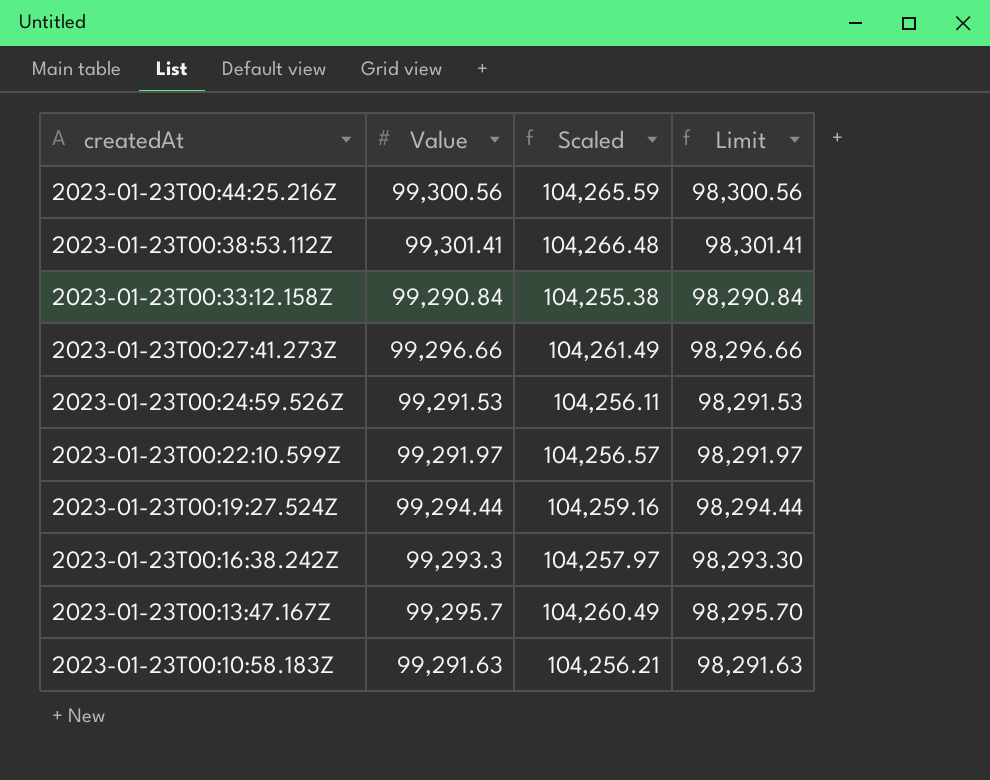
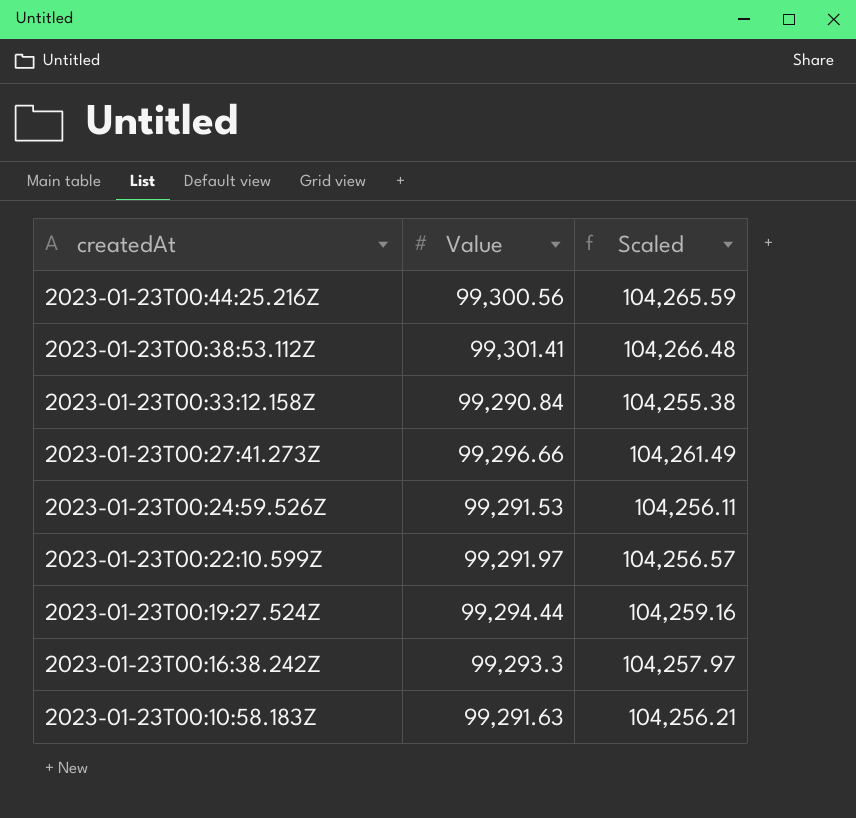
column Limit | formula: [Value] - 1000 -> none
row 2023-01-23T00:13:47.167Z: 99,295.7 | 104,260.49 | 98,295.70 -> none

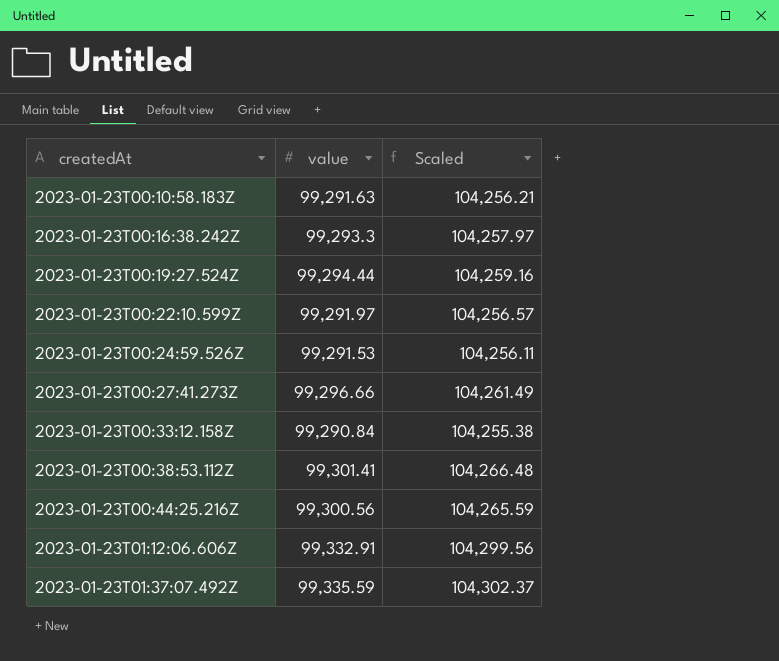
row order: createdAt descending -> createdAt ascending
column name: Value -> value
row 2023-01-23T01:12:06.606Z: none -> 99,332.91 | 104,299.56
row 2023-01-23T01:37:07.492Z: none -> 99,335.59 | 104,302.37

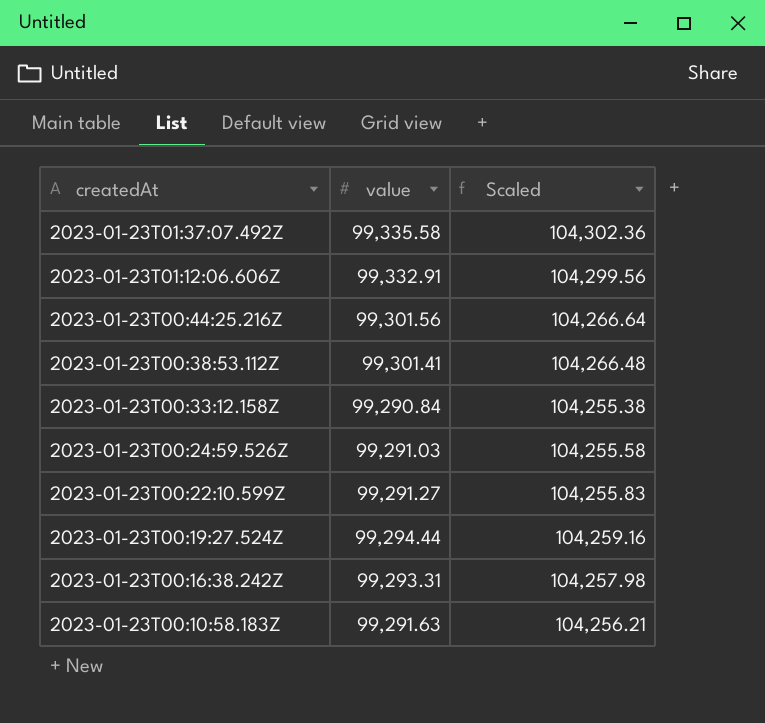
row order: createdAt ascending -> createdAt descending
row 2023-01-23T00:27:41.273Z: 99,296.66 | 104,261.49 -> none
2023-01-23T01:37:07.492Z | value: 99,335.59 -> 99,335.58
2023-01-23T01:37:07.492Z | Scaled: 104,302.37 -> 104,302.36
2023-01-23T00:44:25.216Z | value: 99,300.56 -> 99,301.56
2023-01-23T00:44:25.216Z | Scaled: 104,265.59 -> 104,266.64
2023-01-23T00:24:59.526Z | value: 99,291.53 -> 99,291.03
2023-01-23T00:24:59.526Z | Scaled: 104,256.11 -> 104,255.58
2023-01-23T00:22:10.599Z | value: 99,291.97 -> 99,291.27
2023-01-23T00:22:10.599Z | Scaled: 104,256.57 -> 104,255.83
2023-01-23T00:16:38.242Z | value: 99,293.3 -> 99,293.31
2023-01-23T00:16:38.242Z | Scaled: 104,257.97 -> 104,257.98

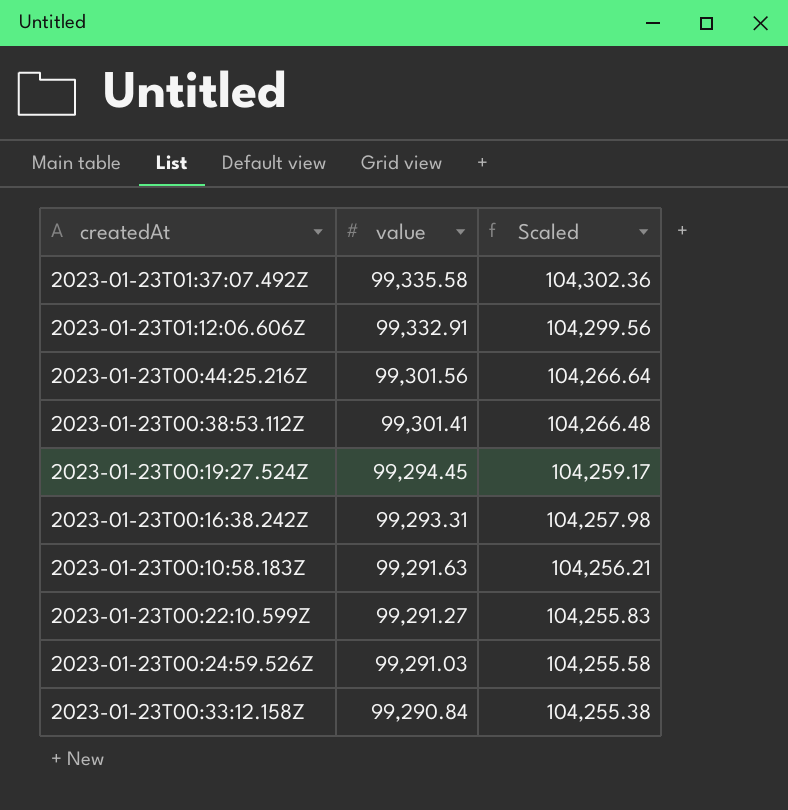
row order: createdAt descending -> value descending
2023-01-23T00:19:27.524Z | value: 99,294.44 -> 99,294.45
2023-01-23T00:19:27.524Z | Scaled: 104,259.16 -> 104,259.17

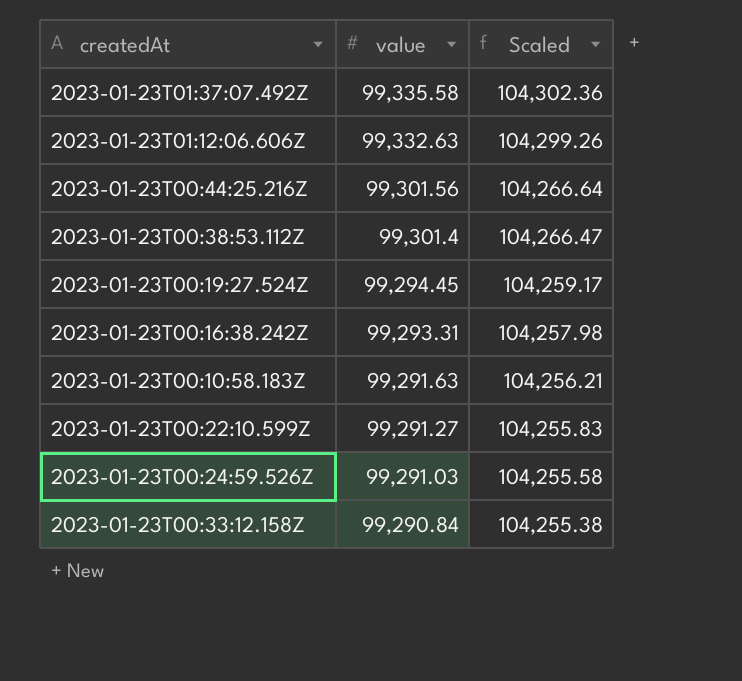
2023-01-23T01:12:06.606Z | value: 99,332.91 -> 99,332.63
2023-01-23T01:12:06.606Z | Scaled: 104,299.56 -> 104,299.26
2023-01-23T00:38:53.112Z | value: 99,301.41 -> 99,301.4
2023-01-23T00:38:53.112Z | Scaled: 104,266.48 -> 104,266.47

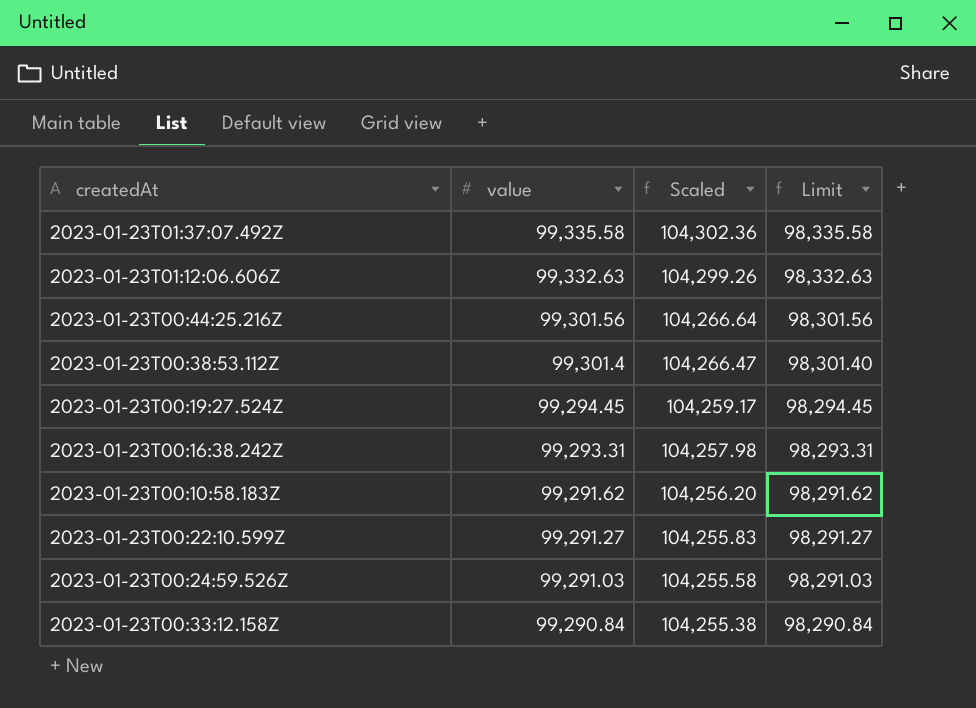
column Limit | formula: none -> [value] - 1000
2023-01-23T00:10:58.183Z | value: 99,291.63 -> 99,291.62
2023-01-23T00:10:58.183Z | Scaled: 104,256.21 -> 104,256.20

